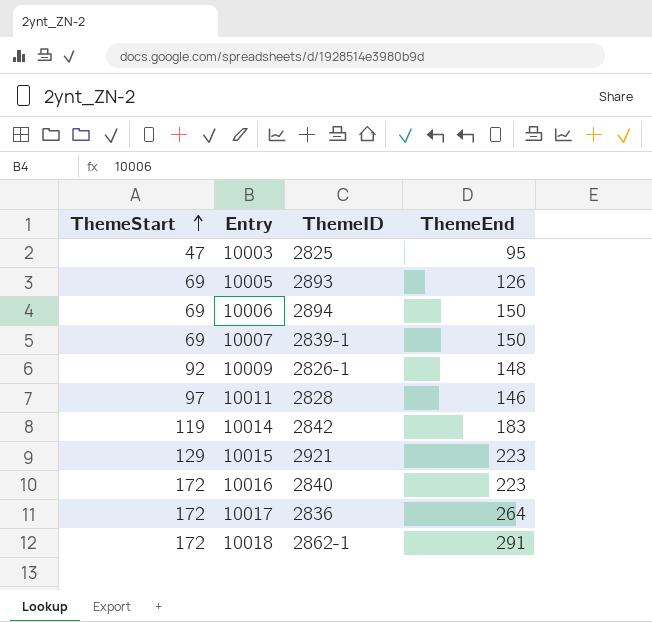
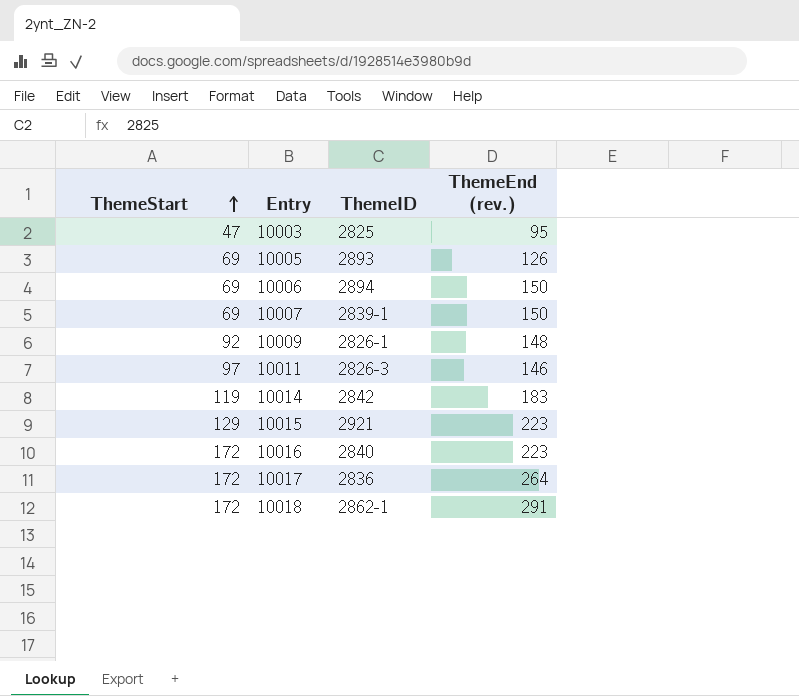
column name: ThemeEnd -> ThemeEnd (rev.)
10011 | ThemeID: 2828 -> 2826-3

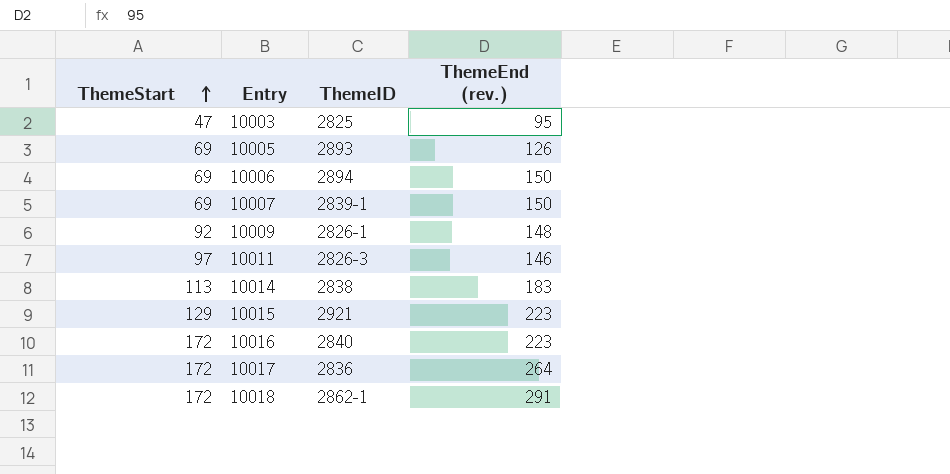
10014 | ThemeStart: 119 -> 113
10014 | ThemeID: 2842 -> 2838

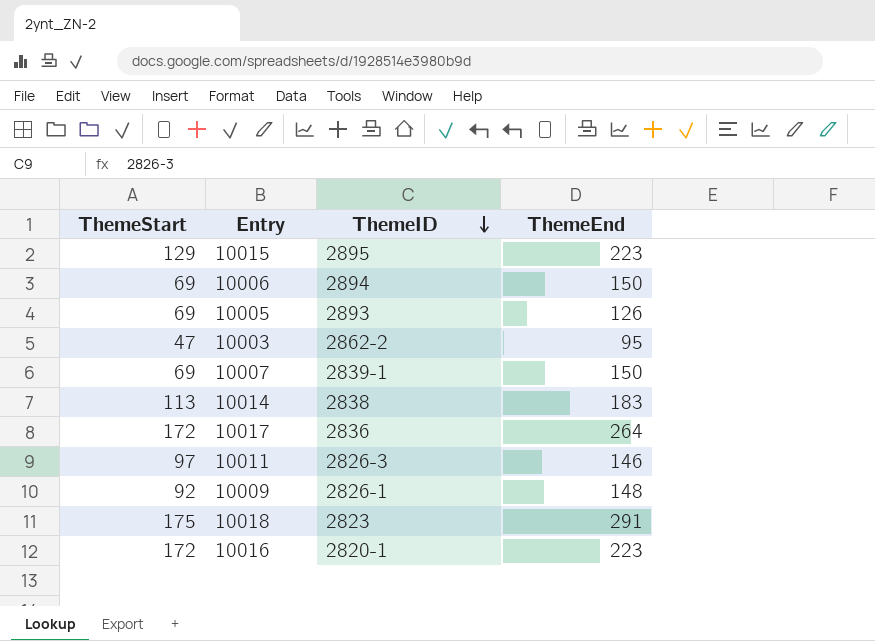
row order: ThemeStart ascending -> ThemeID descending
column name: ThemeEnd (rev.) -> ThemeEnd
10015 | ThemeID: 2921 -> 2895
10003 | ThemeID: 2825 -> 2862-2
10018 | ThemeStart: 172 -> 175
10018 | ThemeID: 2862-1 -> 2823
10016 | ThemeID: 2840 -> 2820-1

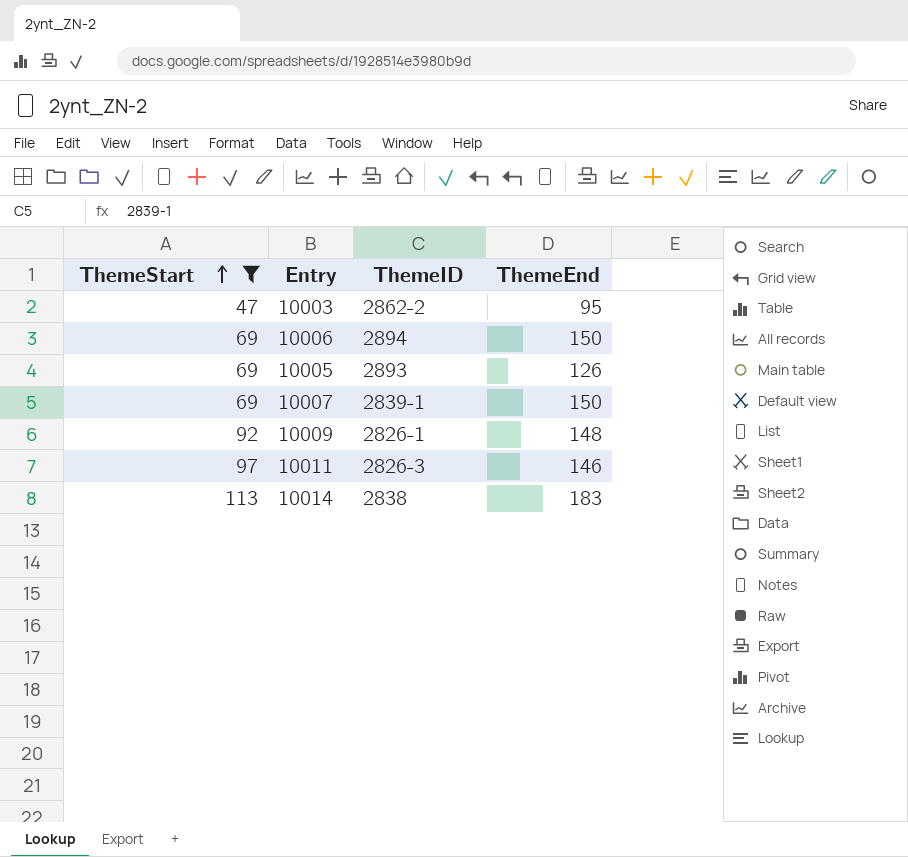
filter: none -> ThemeStart <= 113
row order: ThemeID descending -> ThemeStart ascending

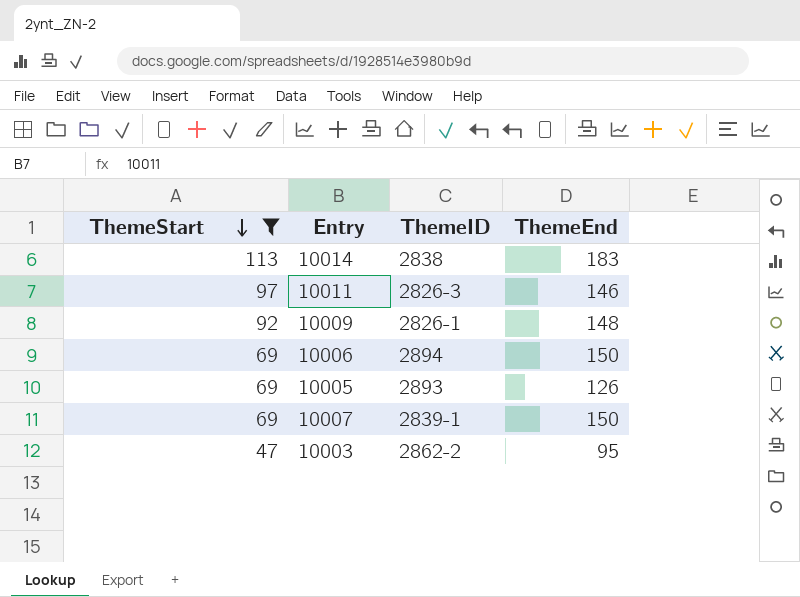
row order: ThemeStart ascending -> ThemeStart descending

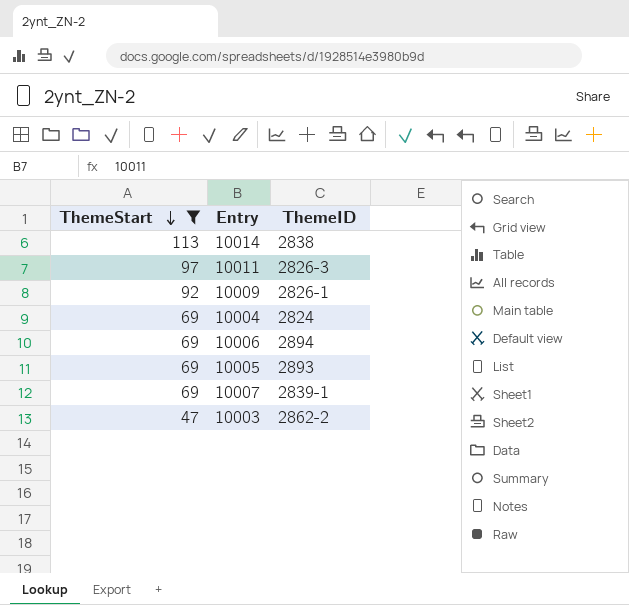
column ThemeEnd | position: 4 -> none
row 10004: none -> 69 | 2824

